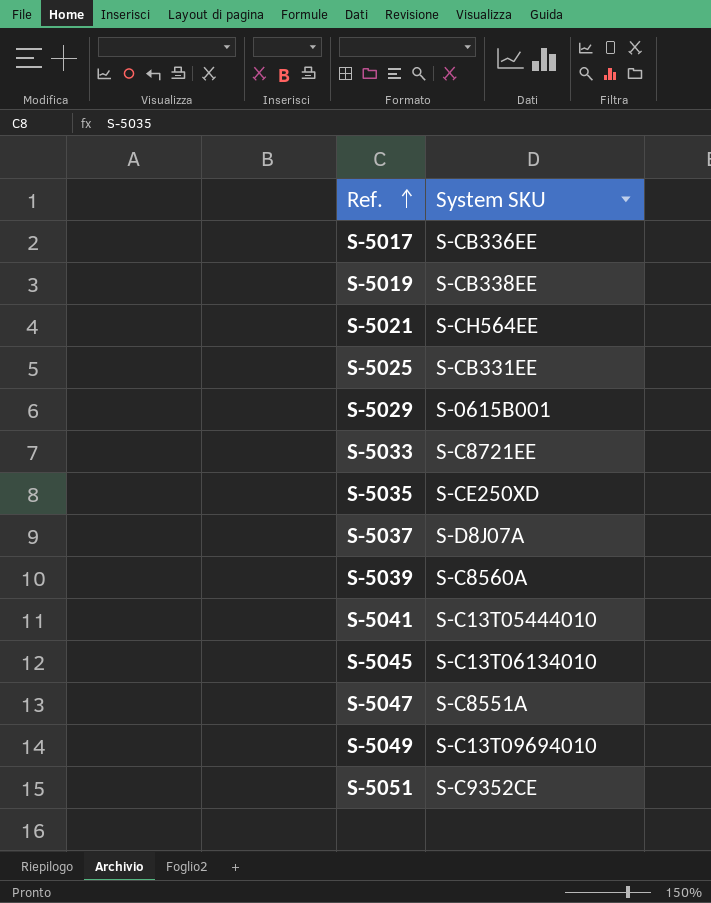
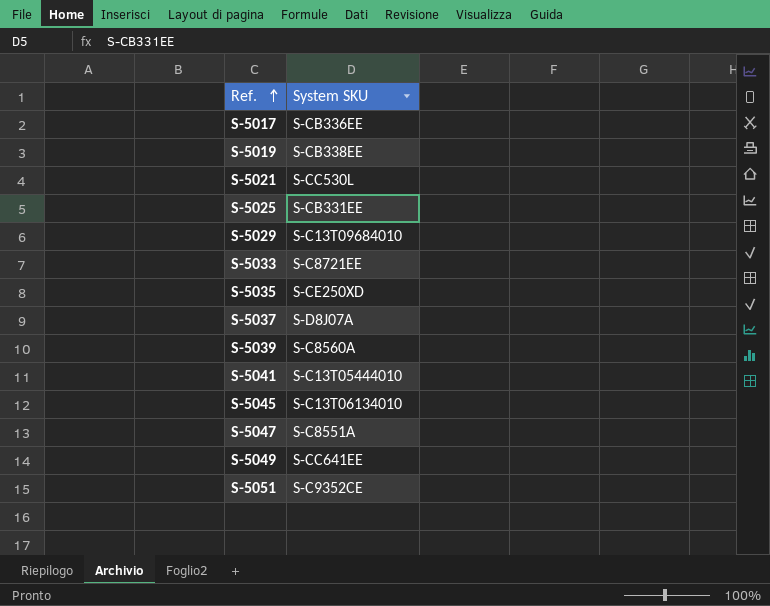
S-5021 | System SKU: S-CH564EE -> S-CC530L
S-5029 | System SKU: S-0615B001 -> S-C13T09684010
S-5049 | System SKU: S-C13T09694010 -> S-CC641EE

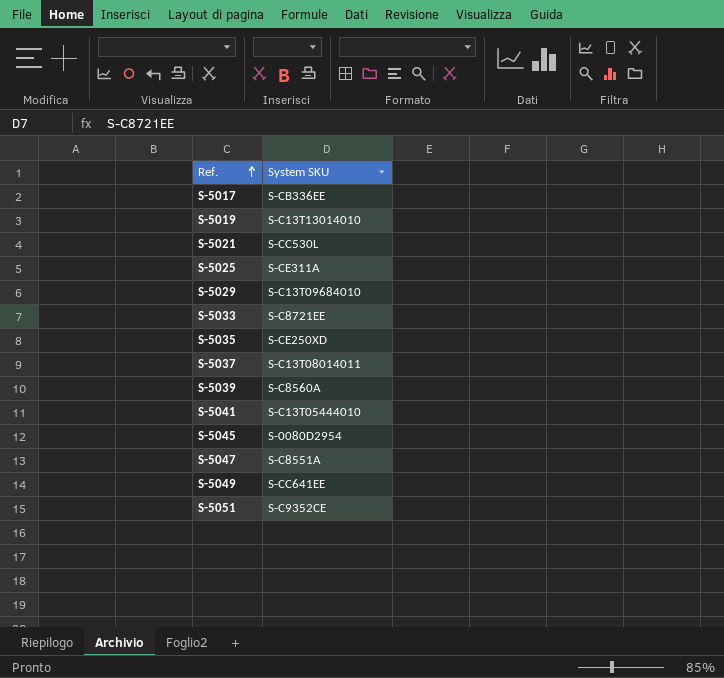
S-5019 | System SKU: S-CB338EE -> S-C13T13014010
S-5025 | System SKU: S-CB331EE -> S-CE311A
S-5037 | System SKU: S-D8J07A -> S-C13T08014011
S-5045 | System SKU: S-C13T06134010 -> S-0080D2954

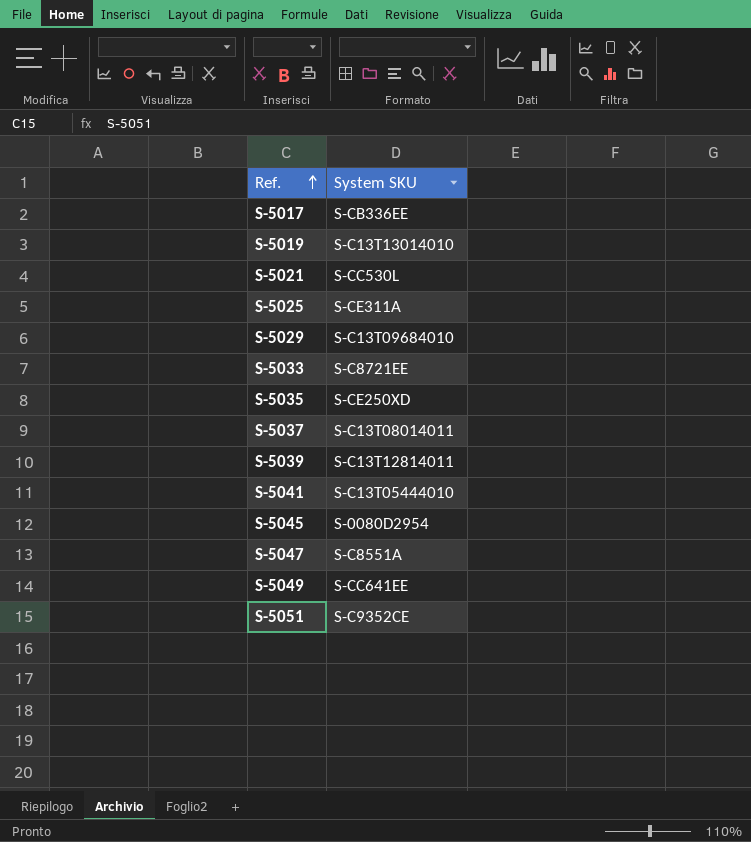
S-5039 | System SKU: S-C8560A -> S-C13T12814011

